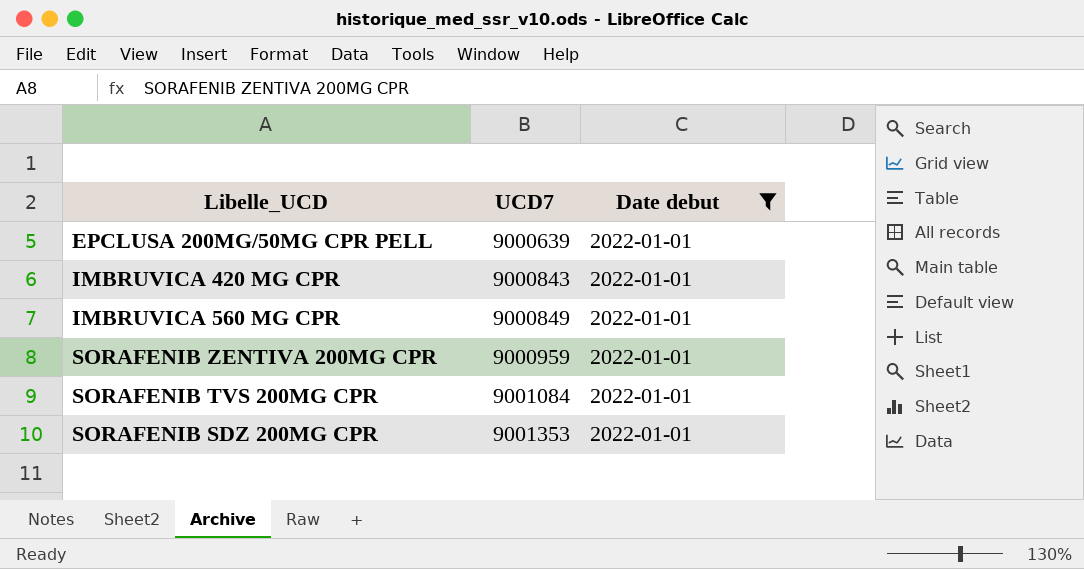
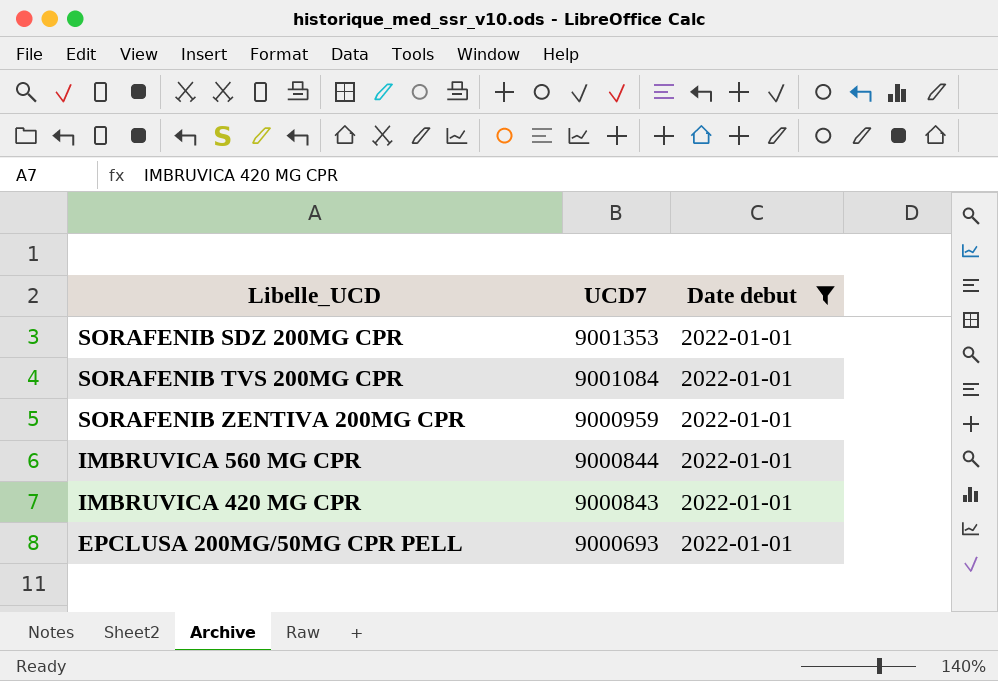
row order: UCD7 ascending -> UCD7 descending
IMBRUVICA 560 MG CPR | UCD7: 9000849 -> 9000844
EPCLUSA 200MG/50MG CPR PELL | UCD7: 9000639 -> 9000693

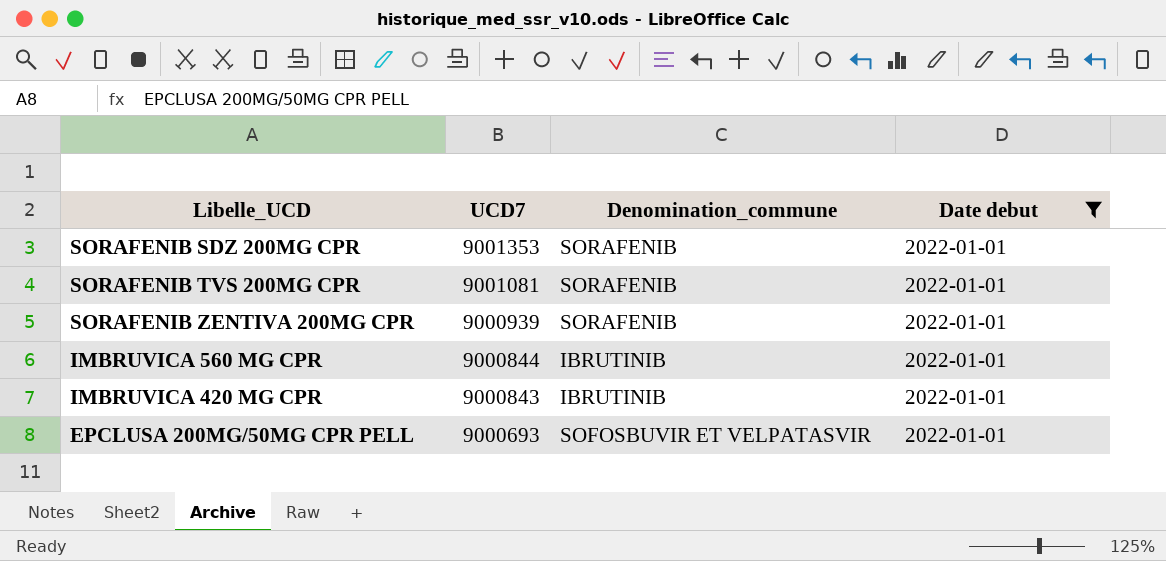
column Denomination_commune | position: none -> 3
SORAFENIB TVS 200MG CPR | UCD7: 9001084 -> 9001081
SORAFENIB ZENTIVA 200MG CPR | UCD7: 9000959 -> 9000939

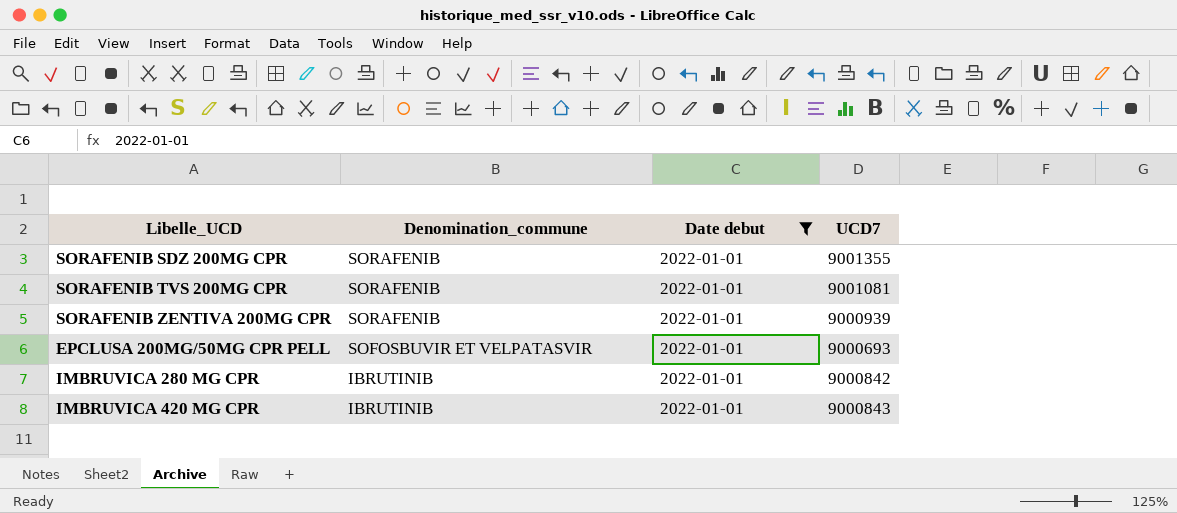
row order: UCD7 descending -> Denomination_commune descending
column UCD7 | position: 2 -> 4
row IMBRUVICA 560 MG CPR: 9000844 | IBRUTINIB | 2022-01-01 -> none
SORAFENIB SDZ 200MG CPR | UCD7: 9001353 -> 9001355
row IMBRUVICA 280 MG CPR: none -> IBRUTINIB | 2022-01-01 | 9000842

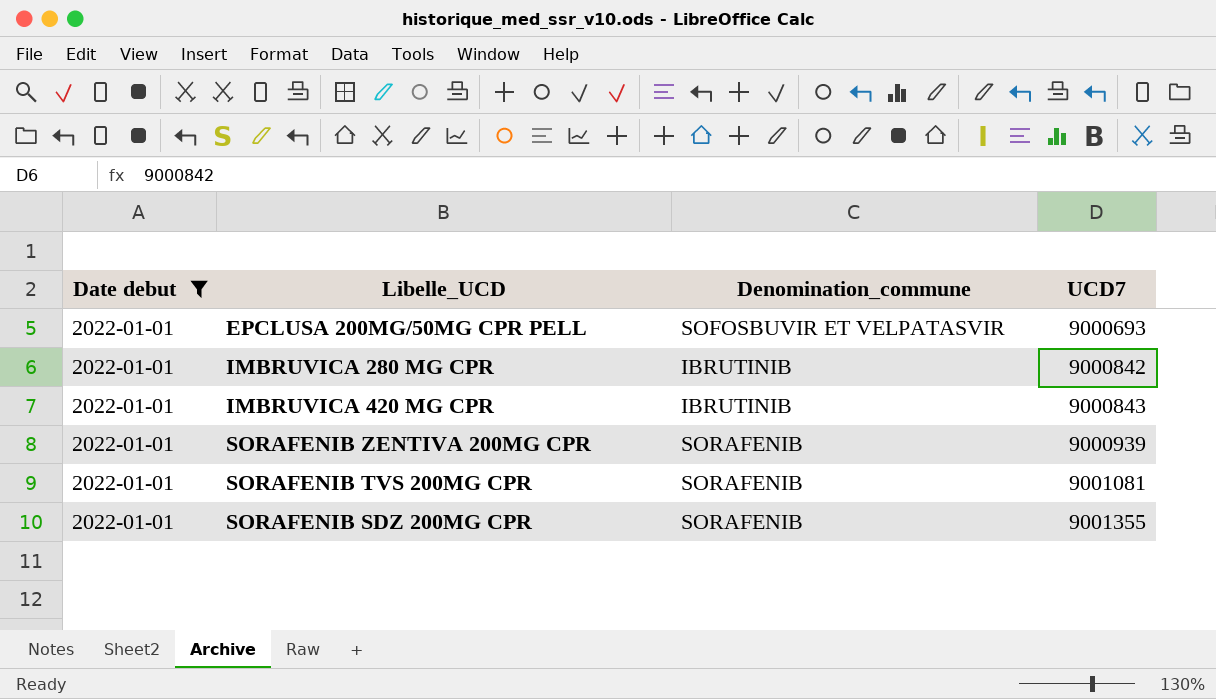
row order: Denomination_commune descending -> UCD7 ascending
column Date debut | position: 3 -> 1

